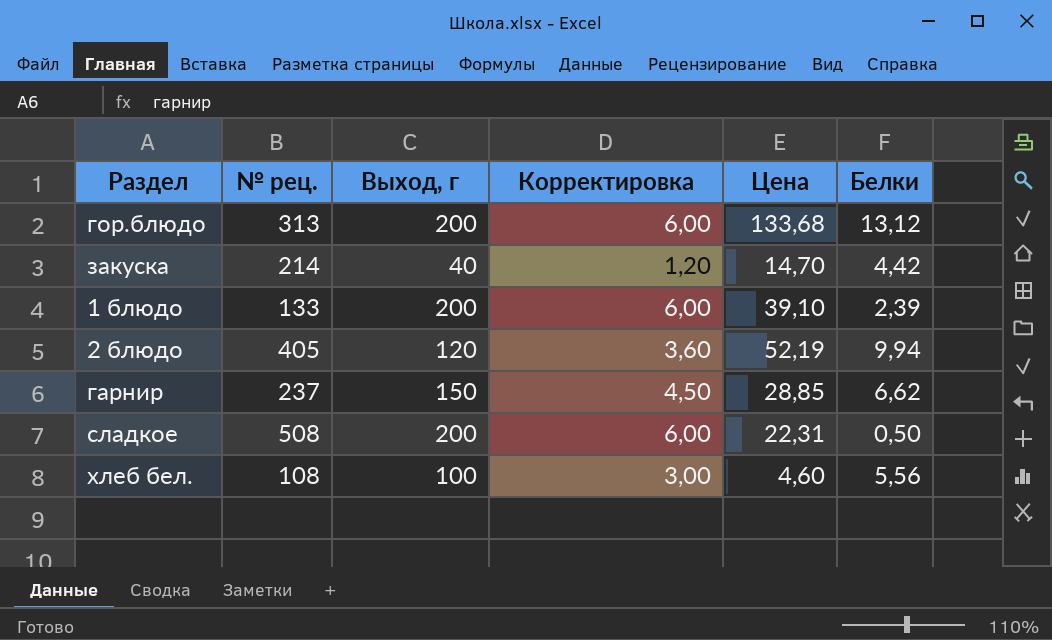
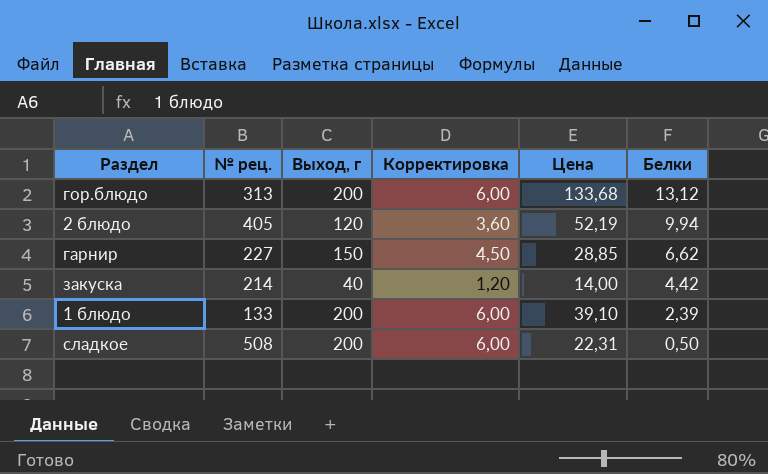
row order: none -> Белки descending
row хлеб бел.: 108 | 100 | 3,00 | 4,60 | 5,56 -> none
гарнир | № рец.: 237 -> 227
закуска | Цена: 14,70 -> 14,00

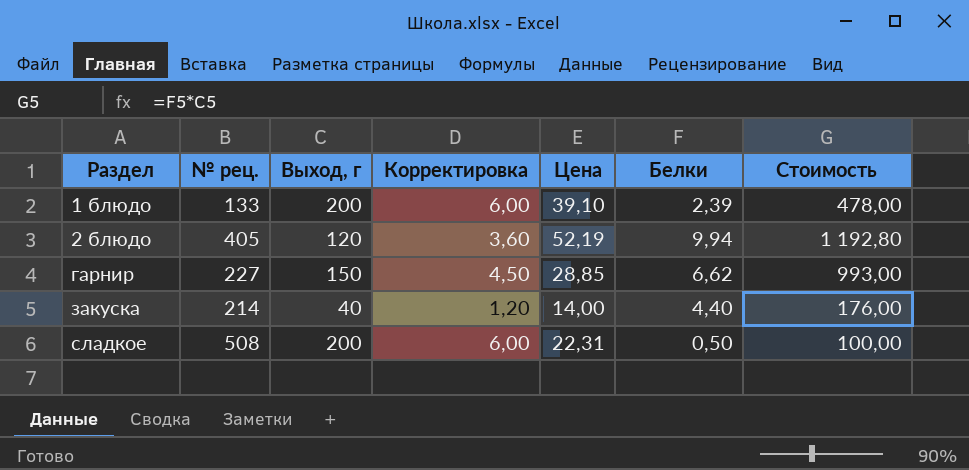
row order: Белки descending -> Раздел ascending
column Стоимость | formula: none -> [Выход, г] * [Белки]
row гор.блюдо: 313 | 200 | 6,00 | 133,68 | 13,12 -> none
закуска | Белки: 4,42 -> 4,40

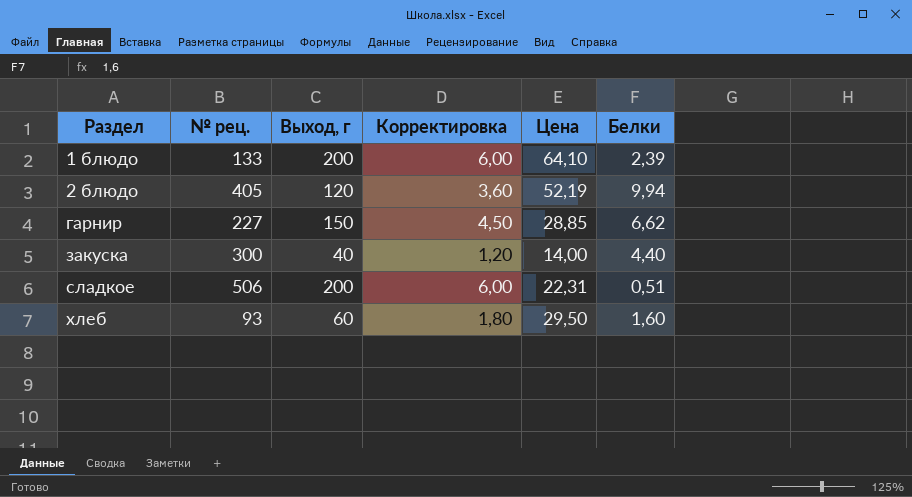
column Стоимость | formula: [Выход, г] * [Белки] -> none
1 блюдо | Цена: 39,10 -> 64,10
закуска | № рец.: 214 -> 300
сладкое | № рец.: 508 -> 506
сладкое | Белки: 0,50 -> 0,51
row хлеб: none -> 93 | 60 | 1,80 | 29,50 | 1,60

